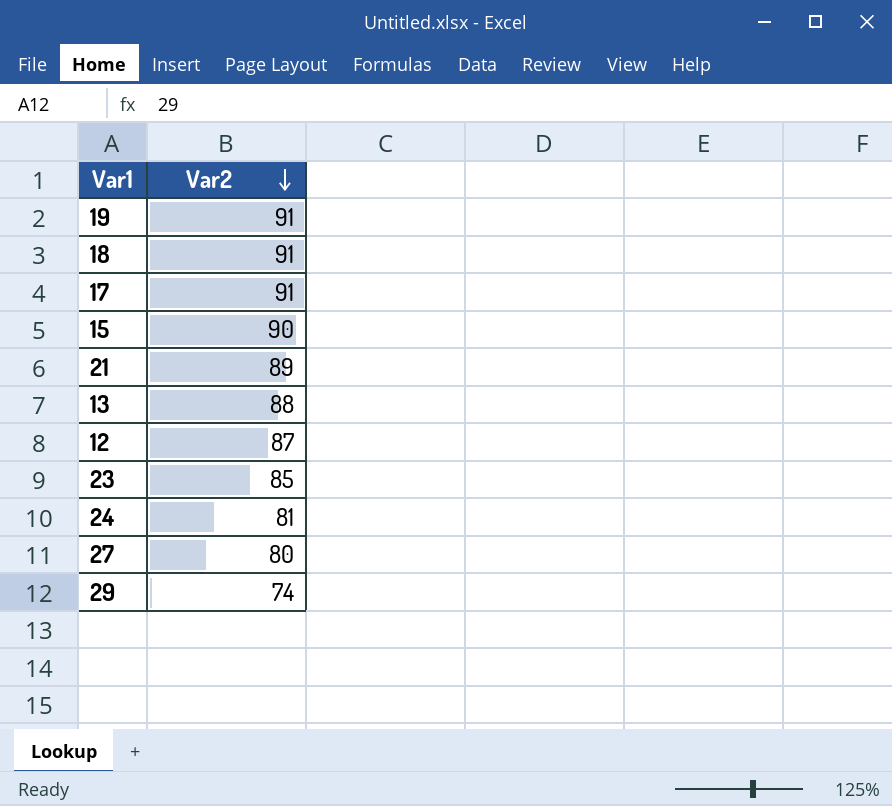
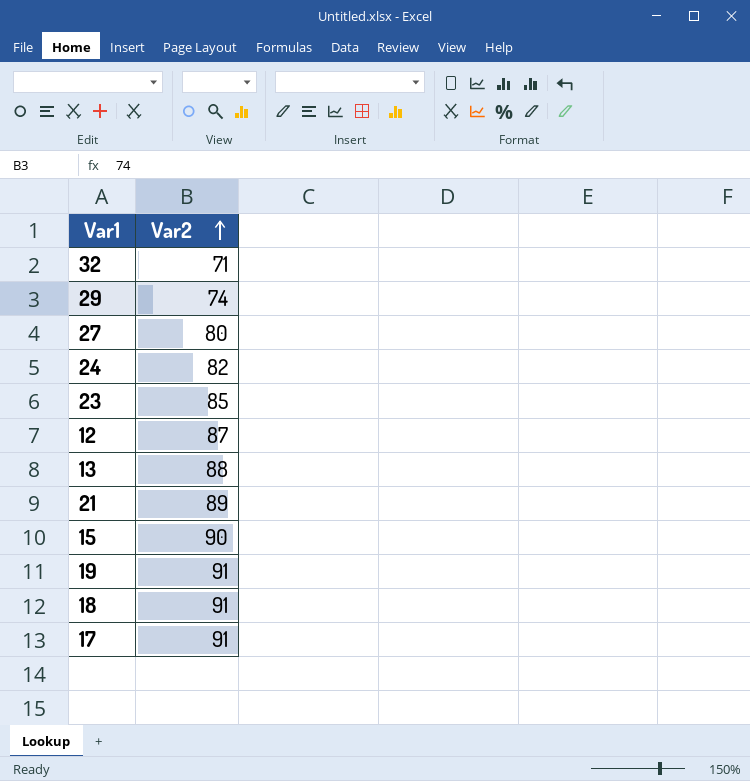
row order: Var2 descending -> Var2 ascending
row 32: none -> 71
24 | Var2: 81 -> 82

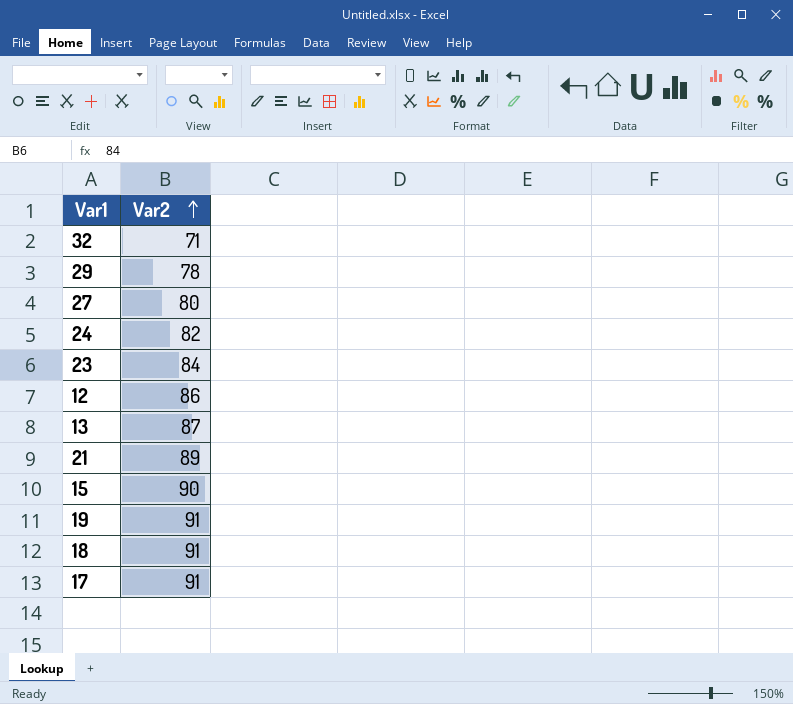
29 | Var2: 74 -> 78
23 | Var2: 85 -> 84
12 | Var2: 87 -> 86
13 | Var2: 88 -> 87

